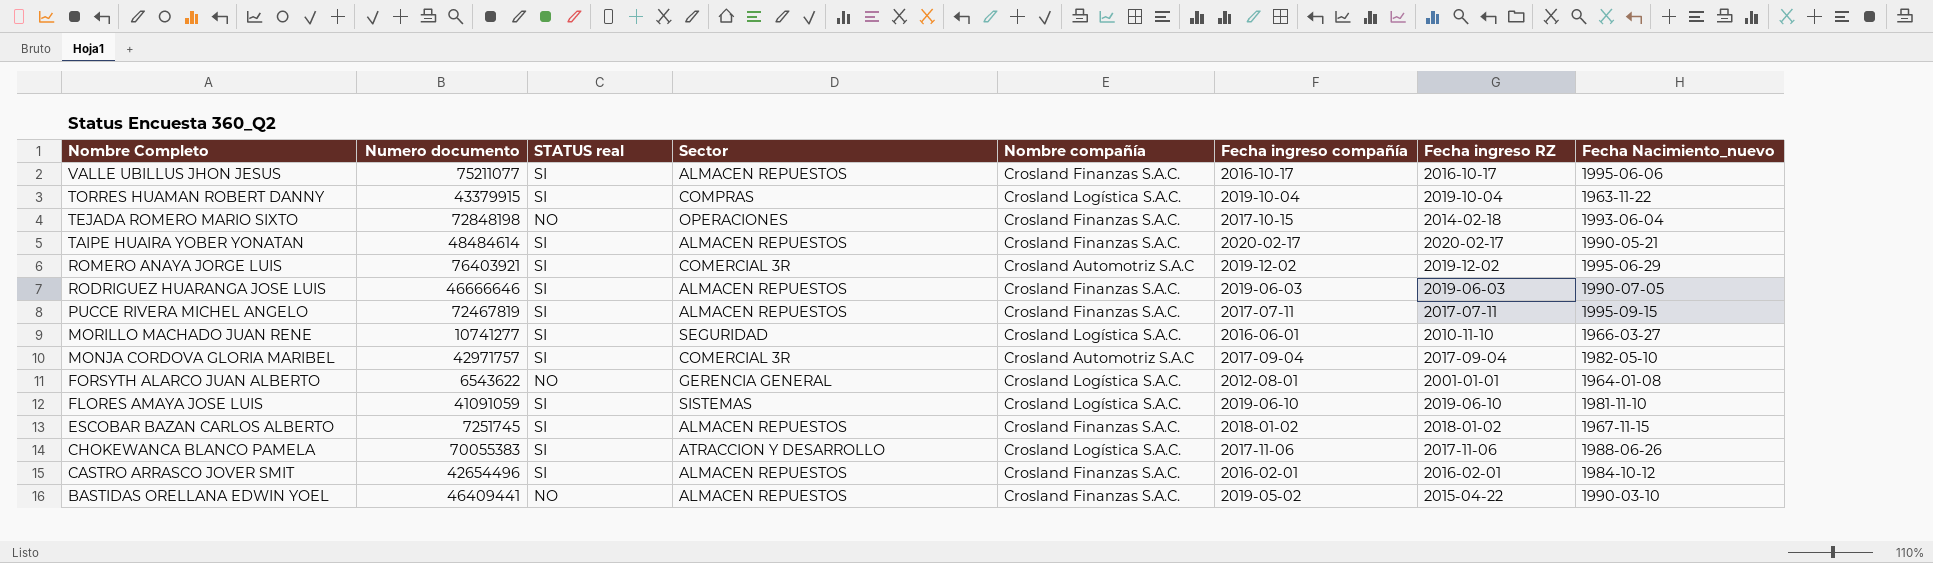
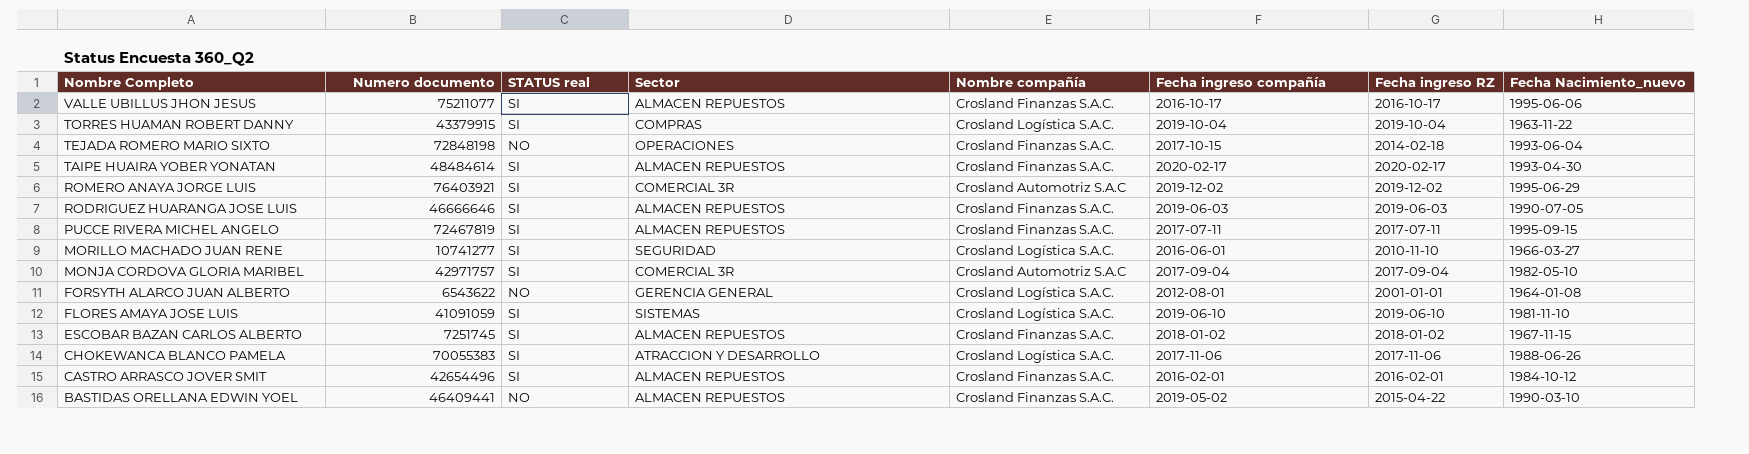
TAIPE HUAIRA YOBER YONATAN | Fecha Nacimiento_nuevo: 1990-05-21 -> 1993-04-30

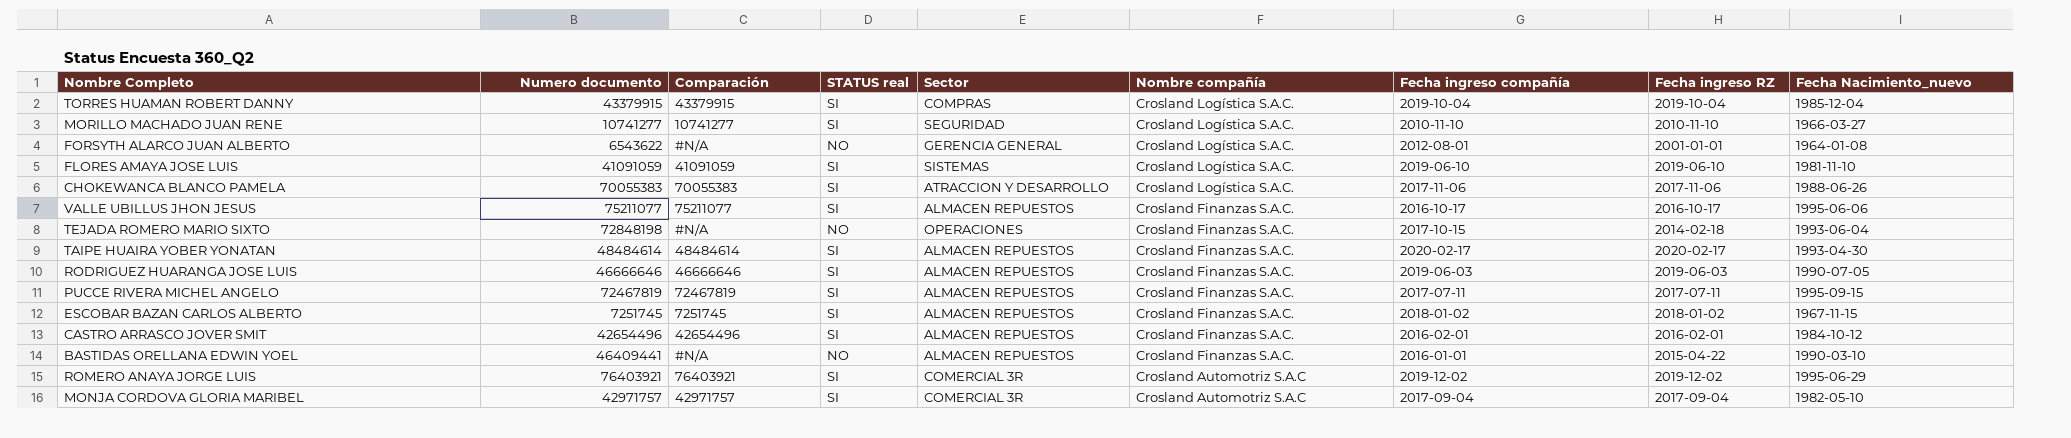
row order: Nombre Completo descending -> Nombre compañía descending
column Comparación | position: none -> 3
TORRES HUAMAN ROBERT DANNY | Fecha Nacimiento_nuevo: 1963-11-22 -> 1985-12-04
MORILLO MACHADO JUAN RENE | Fecha ingreso compañía: 2016-06-01 -> 2010-11-10
BASTIDAS ORELLANA EDWIN YOEL | Fecha ingreso compañía: 2019-05-02 -> 2016-01-01

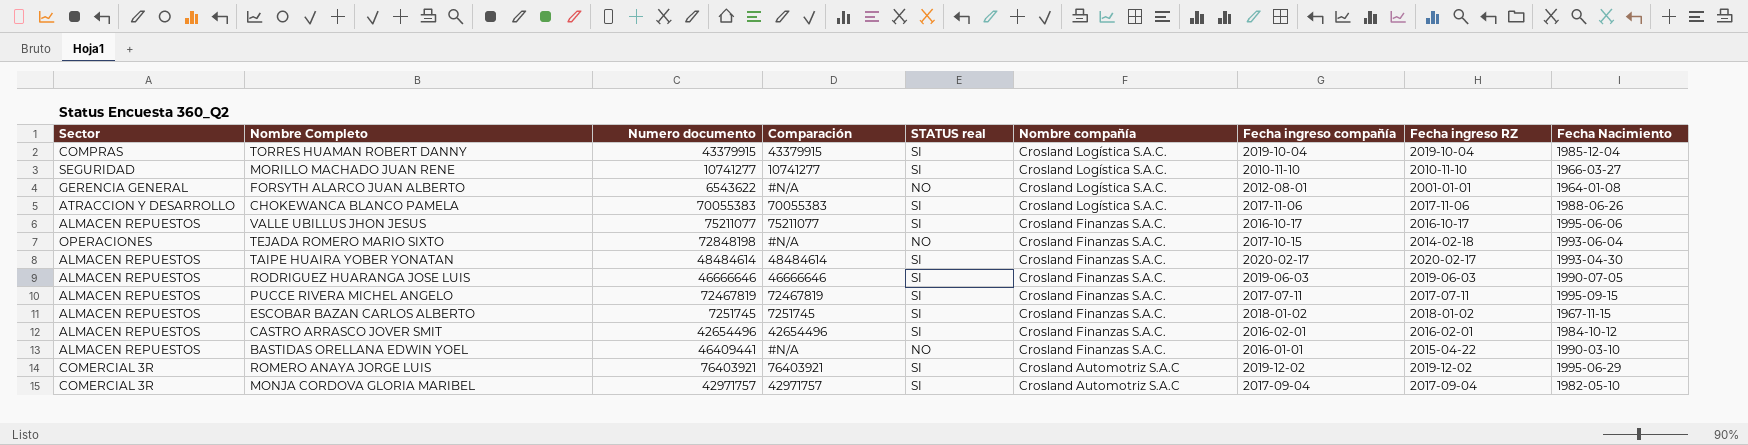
column Sector | position: 5 -> 1
column name: Fecha Nacimiento_nuevo -> Fecha Nacimiento
row FLORES AMAYA JOSE LUIS: 41091059 | 41091059 | SI | SISTEMAS | Crosland Logística S.A.C. | 2019-06-10 | 2019-06-10 | 1981-11-10 -> none

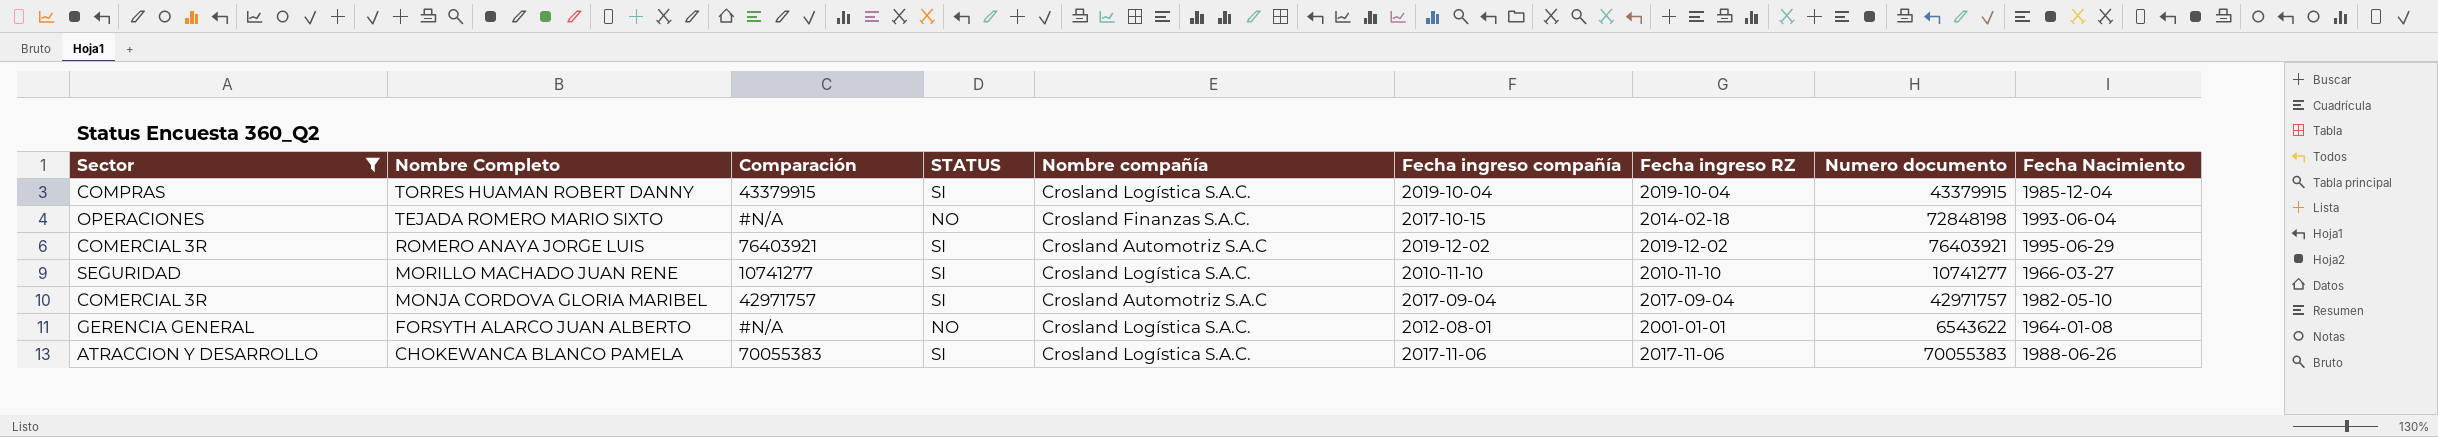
filter: none -> Sector != ALMACEN REPUESTOS
row order: Nombre compañía descending -> Nombre Completo descending
column name: STATUS real -> STATUS
column Numero documento | position: 3 -> 8

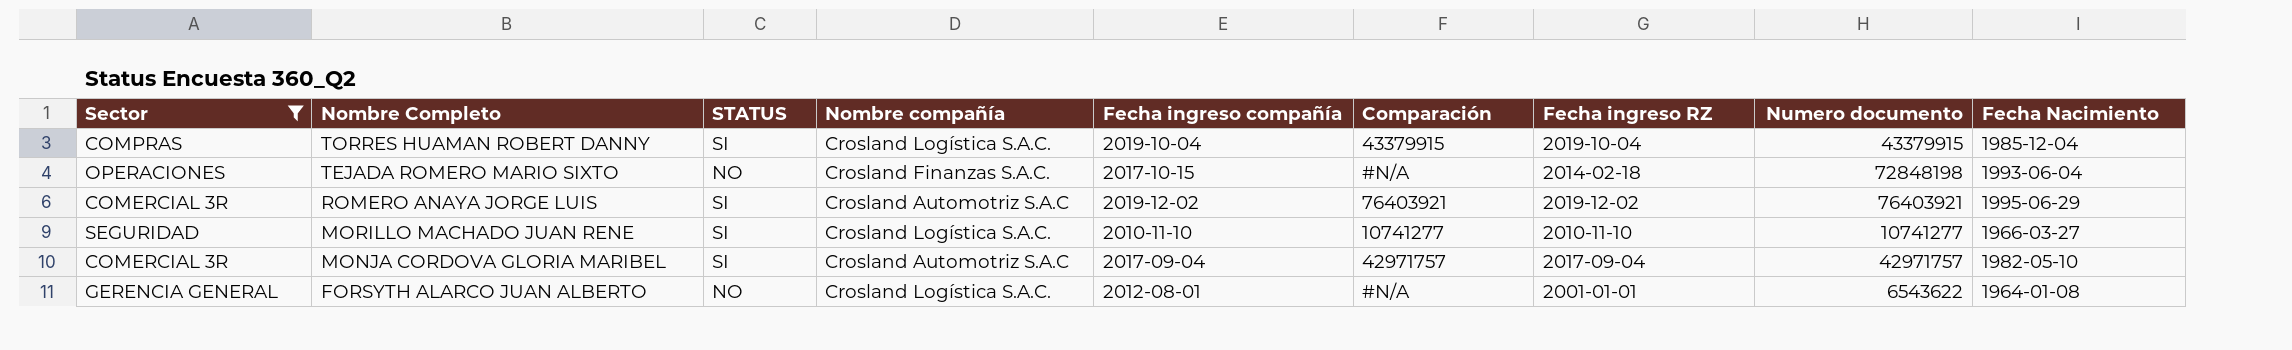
column Comparación | position: 3 -> 6
row CHOKEWANCA BLANCO PAMELA: ATRACCION Y DESARROLLO | 70055383 | SI | Crosland Logística S.A.C. | 2017-11-06 | 2017-11-06 | 70055383 | 1988-06-26 -> none

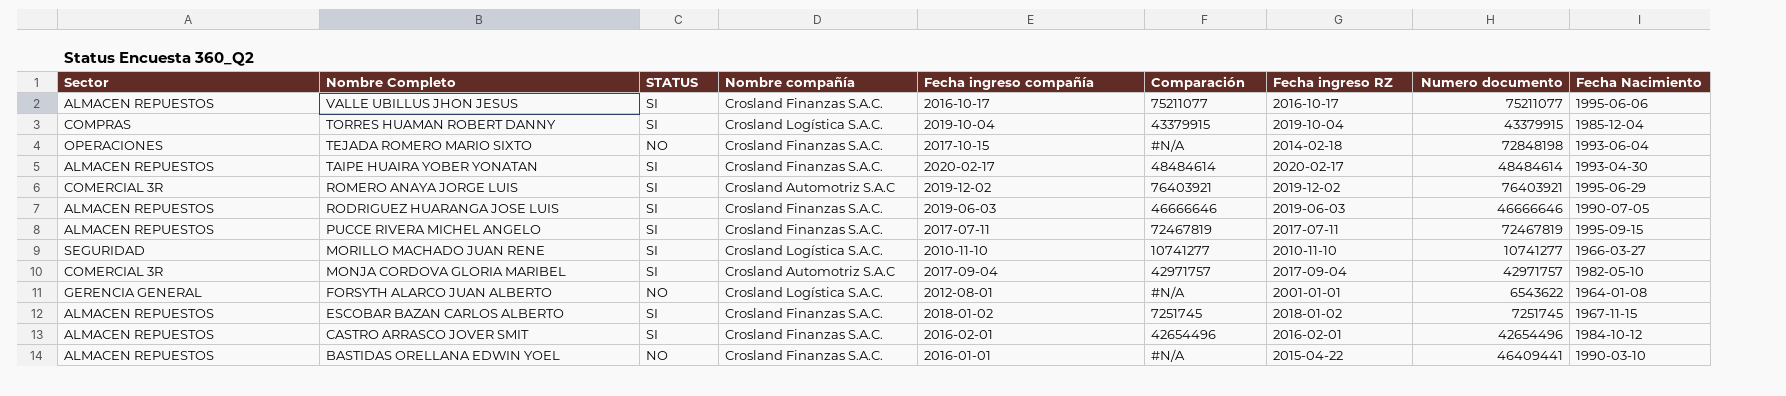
filter: Sector != ALMACEN REPUESTOS -> none

